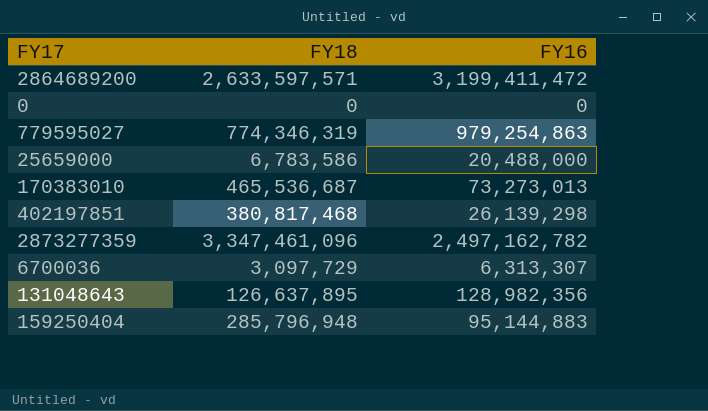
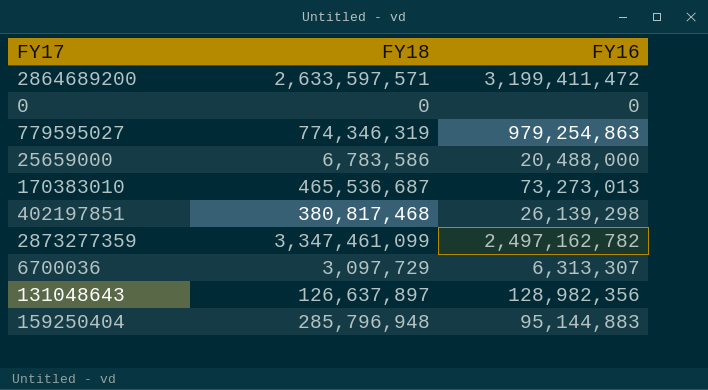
2873277359 | FY18: 3,347,461,096 -> 3,347,461,099
131048643 | FY18: 126,637,895 -> 126,637,897

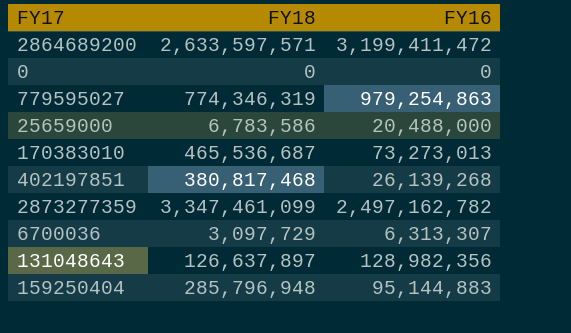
402197851 | FY16: 26,139,298 -> 26,139,268

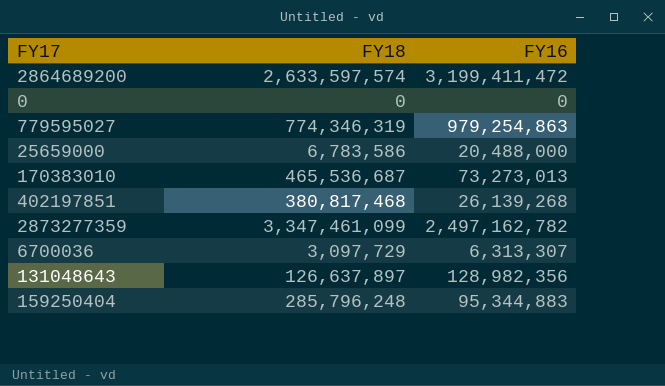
2864689200 | FY18: 2,633,597,571 -> 2,633,597,574
159250404 | FY18: 285,796,948 -> 285,796,248
159250404 | FY16: 95,144,883 -> 95,344,883

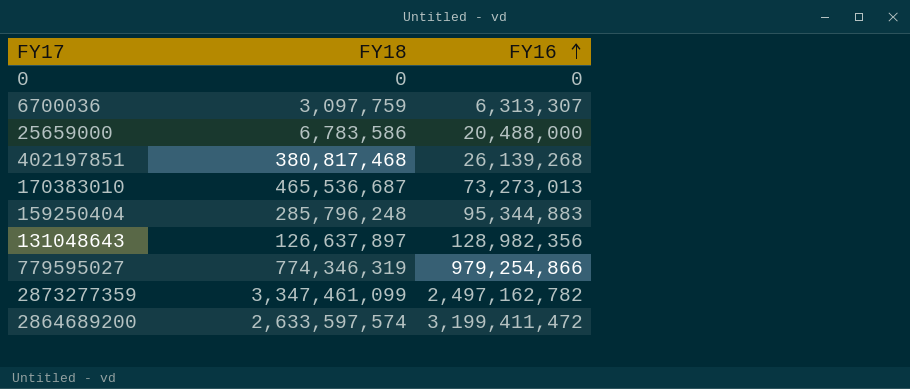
row order: none -> FY16 ascending
6700036 | FY18: 3,097,729 -> 3,097,759
779595027 | FY16: 979,254,863 -> 979,254,866

